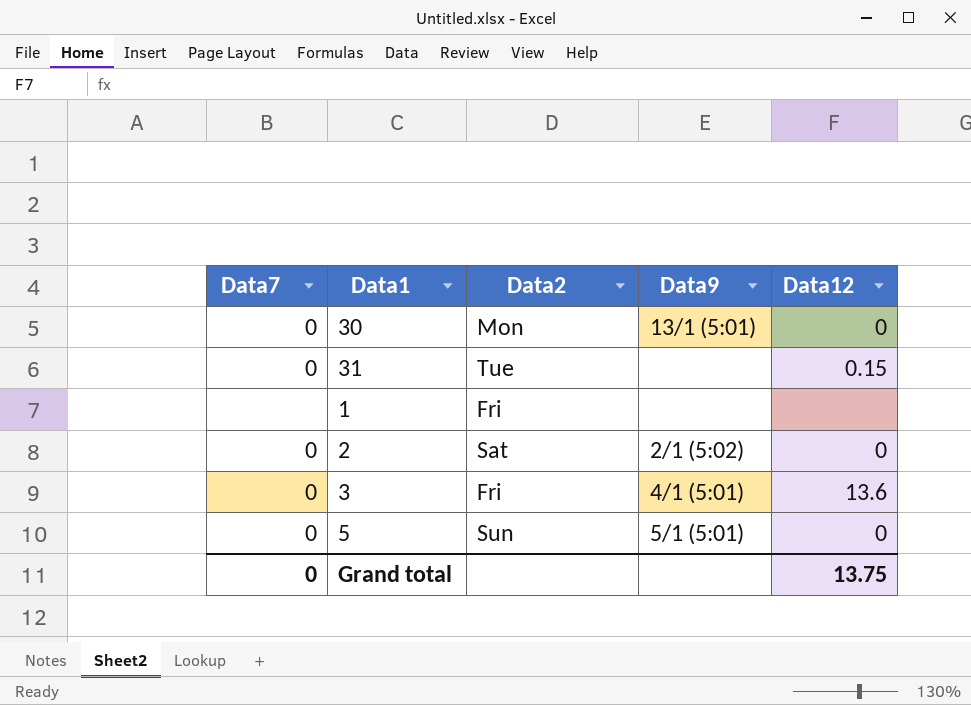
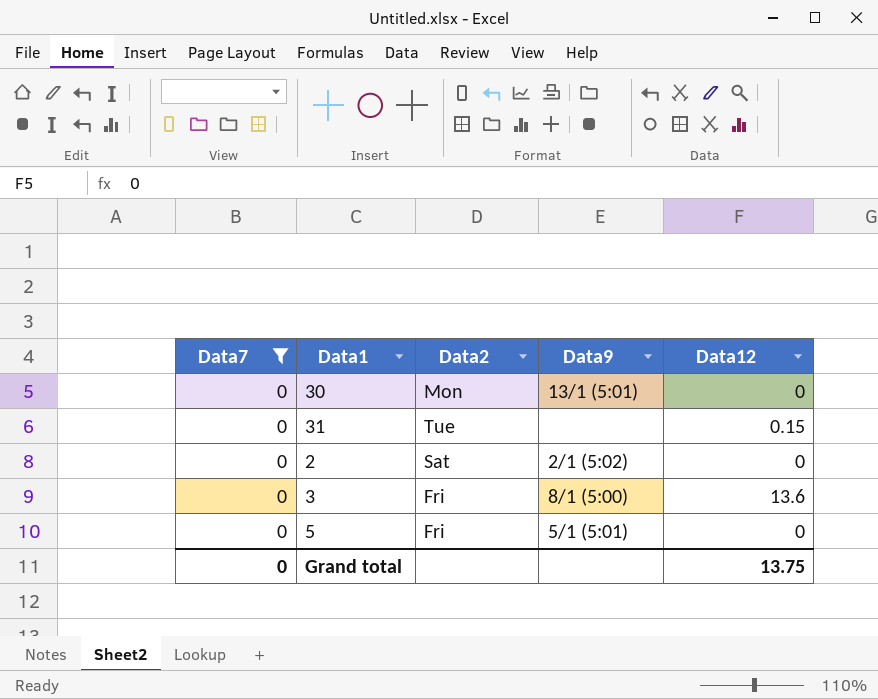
filter: none -> Data7 = 0
3 | Data9: 4/1 (5:01) -> 8/1 (5:00)
5 | Data2: Sun -> Fri

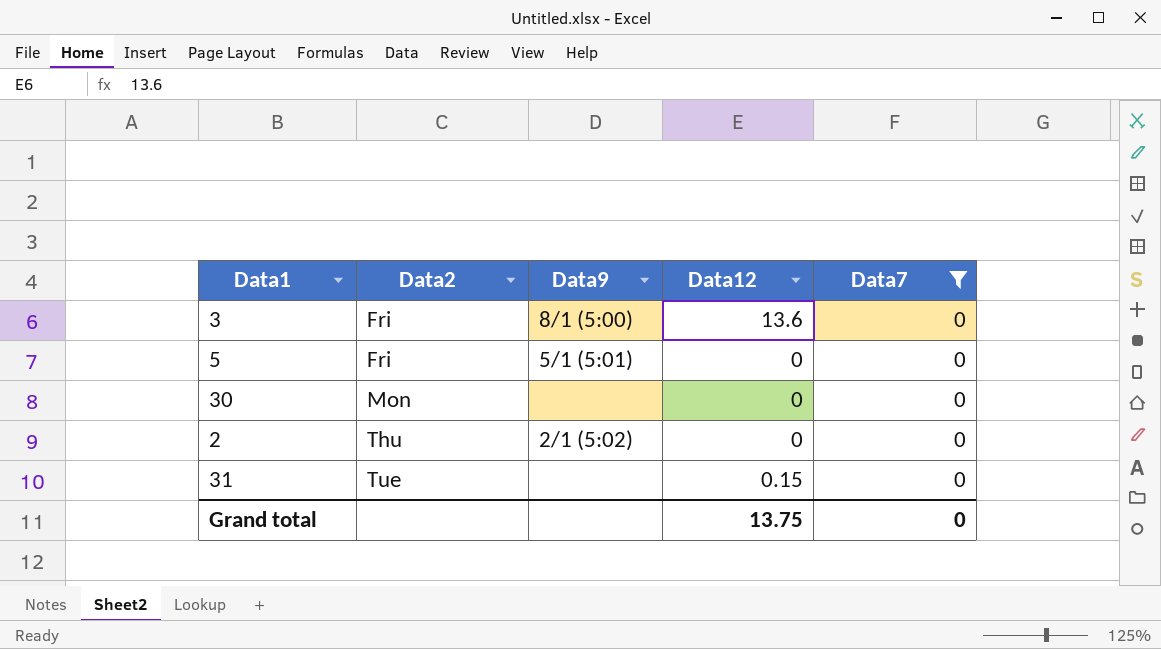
row order: none -> Data2 ascending
column Data7 | position: 1 -> 5
30 | Data9: 13/1 (5:01) -> none
2 | Data2: Sat -> Thu

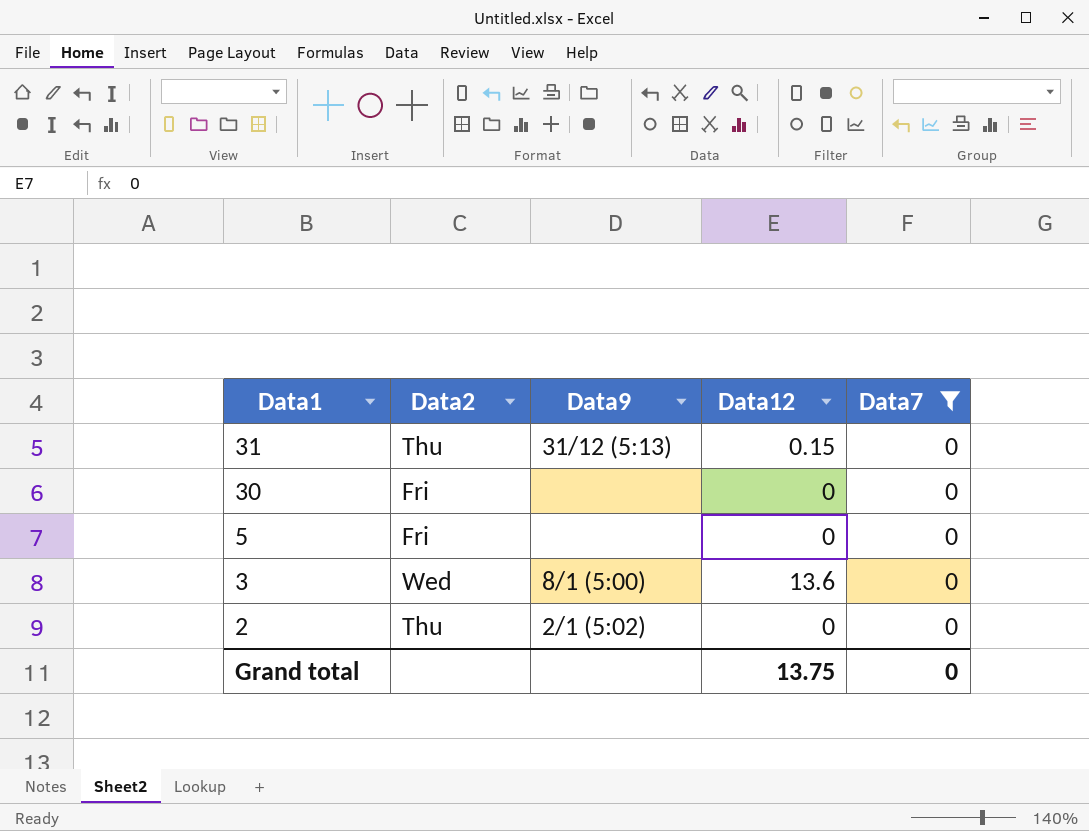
row order: Data2 ascending -> Data1 descending
31 | Data2: Tue -> Thu
31 | Data9: none -> 31/12 (5:13)
30 | Data2: Mon -> Fri
5 | Data9: 5/1 (5:01) -> none
3 | Data2: Fri -> Wed

